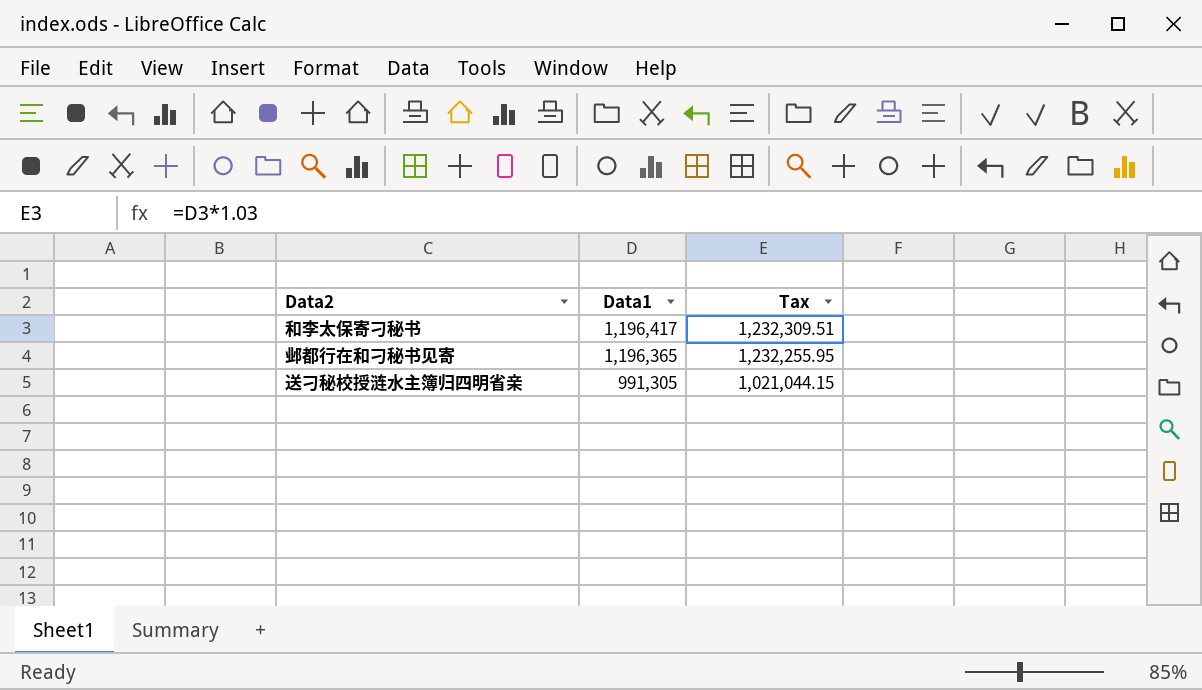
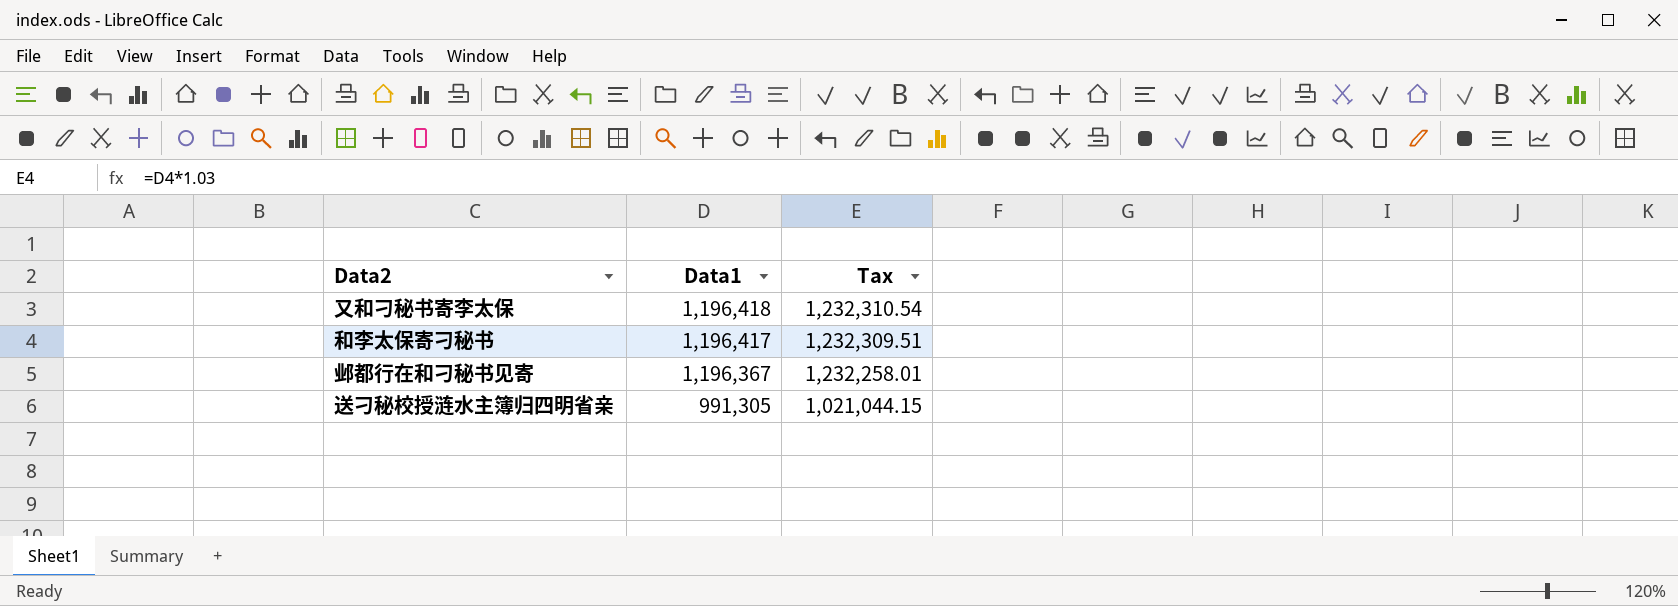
row 又和刁秘书寄李太保: none -> 1,196,418 | 1,232,310.54
邺都行在和刁秘书见寄 | Data1: 1,196,365 -> 1,196,367
邺都行在和刁秘书见寄 | Tax: 1,232,255.95 -> 1,232,258.01

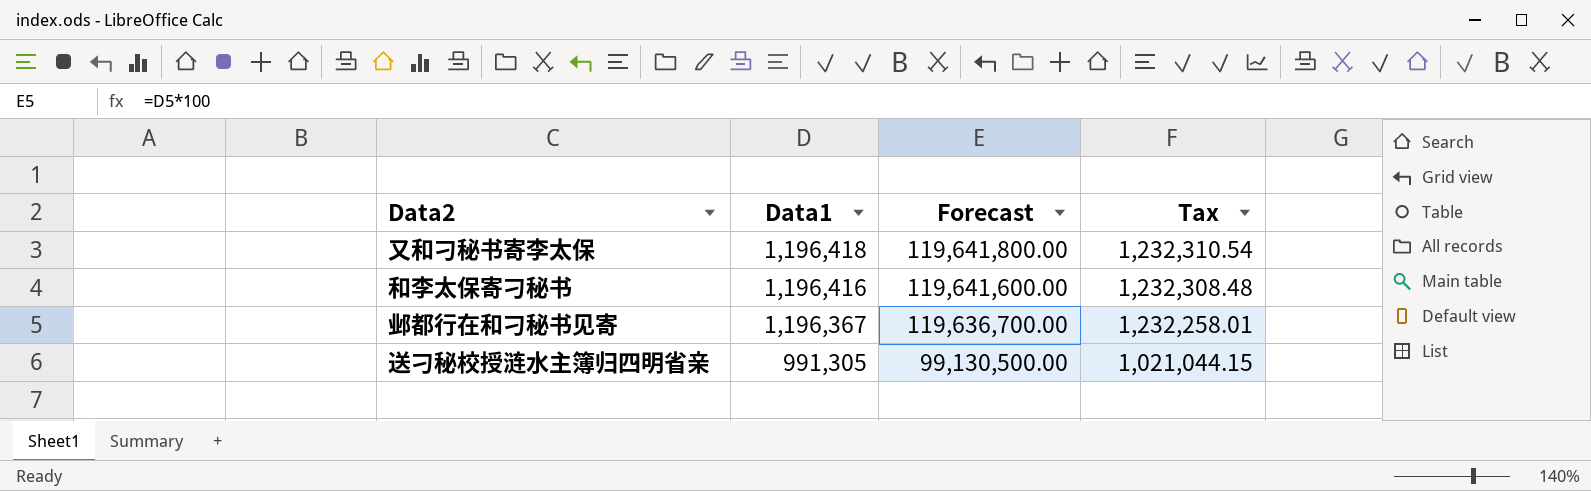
column Forecast | formula: none -> [Data1] * 100
和李太保寄刁秘书 | Data1: 1,196,417 -> 1,196,416
和李太保寄刁秘书 | Tax: 1,232,309.51 -> 1,232,308.48

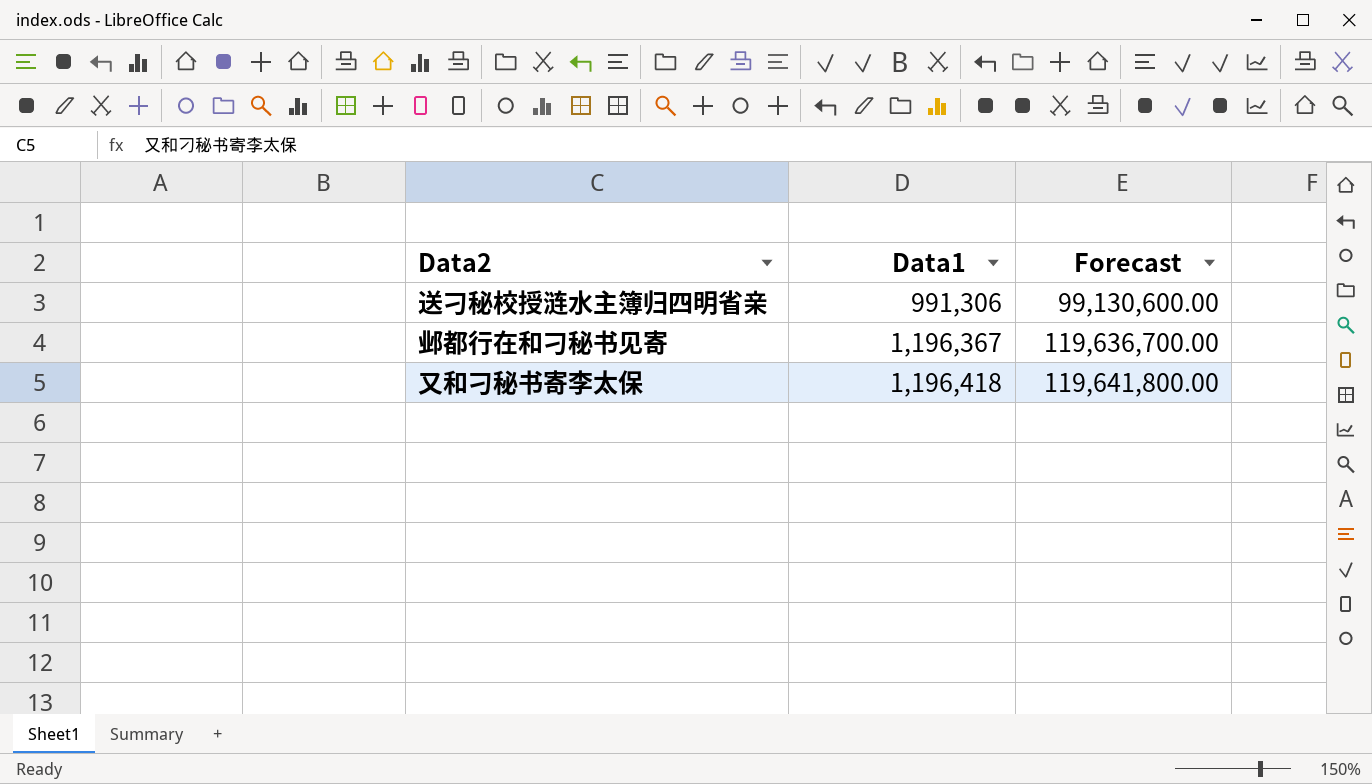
row order: Data1 descending -> Data1 ascending
column Tax | formula: [Data1] * 1.03 -> none
row 和李太保寄刁秘书: 1,196,416 | 119,641,600.00 | 1,232,308.48 -> none
送刁秘校授涟水主簿归四明省亲 | Data1: 991,305 -> 991,306
送刁秘校授涟水主簿归四明省亲 | Forecast: 99,130,500.00 -> 99,130,600.00

